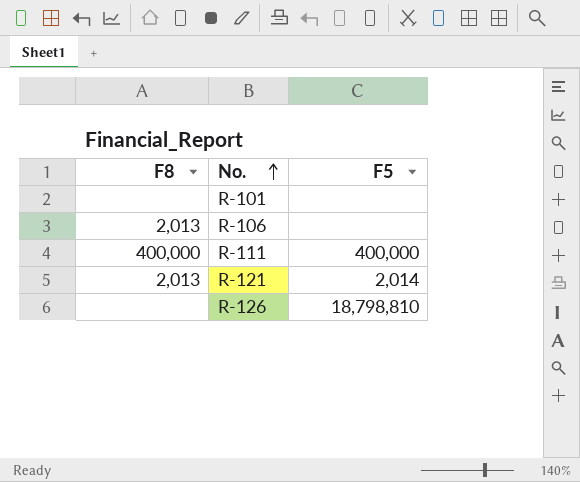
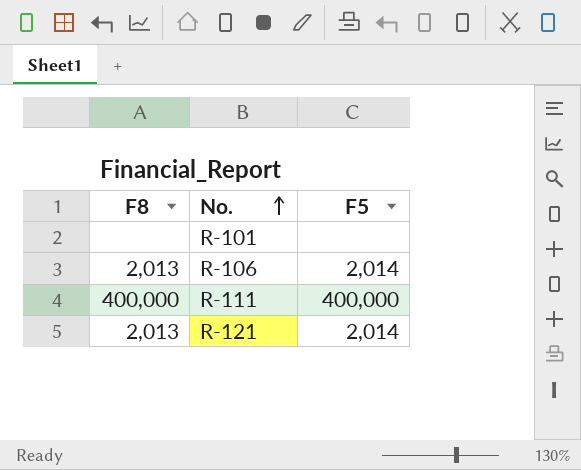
row R-126: none | 18,798,810 -> none
R-106 | F5: none -> 2,014

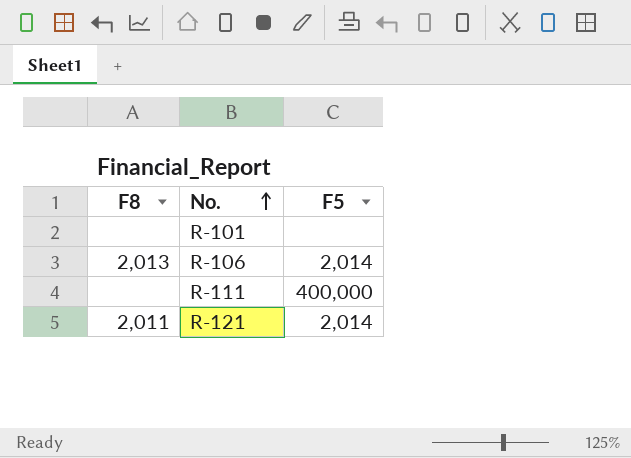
R-111 | F8: 400,000 -> none
R-121 | F8: 2,013 -> 2,011

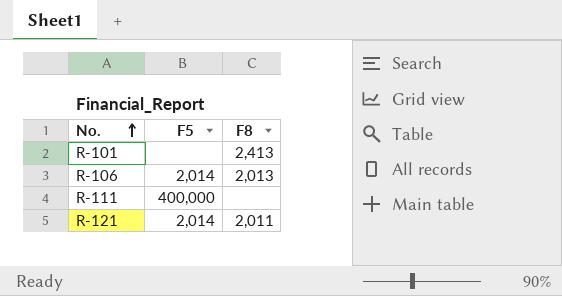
column F8 | position: 1 -> 3
R-101 | F8: none -> 2,413

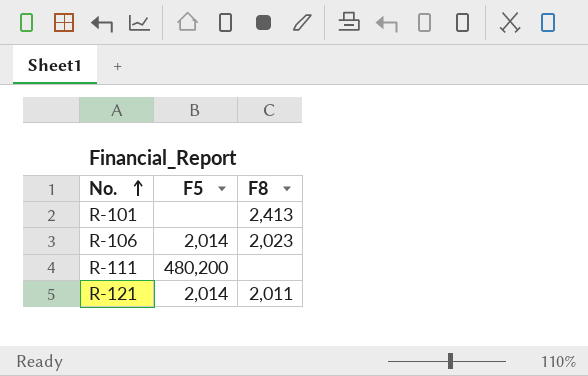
R-106 | F8: 2,013 -> 2,023
R-111 | F5: 400,000 -> 480,200

